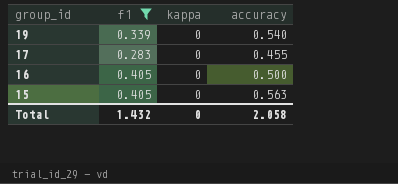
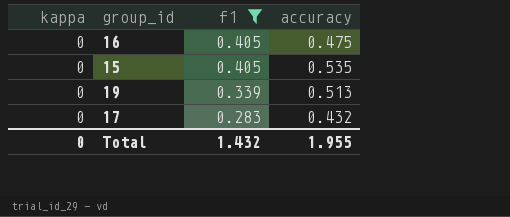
row order: group_id descending -> f1 descending
column kappa | position: 3 -> 1
16 | accuracy: 0.500 -> 0.475
15 | accuracy: 0.563 -> 0.535
19 | accuracy: 0.540 -> 0.513
17 | accuracy: 0.455 -> 0.432
Total | accuracy: 2.058 -> 1.955

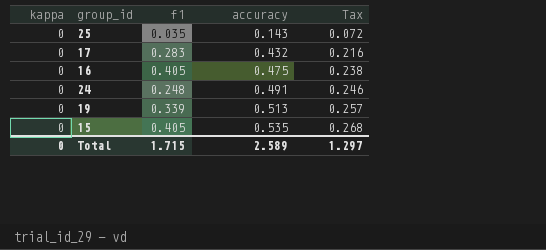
filter: f1 >= 0.283 -> none
row order: f1 descending -> accuracy ascending
column Tax | formula: none -> [accuracy] * 0.5
Total | f1: 1.432 -> 1.715
Total | accuracy: 1.955 -> 2.589

